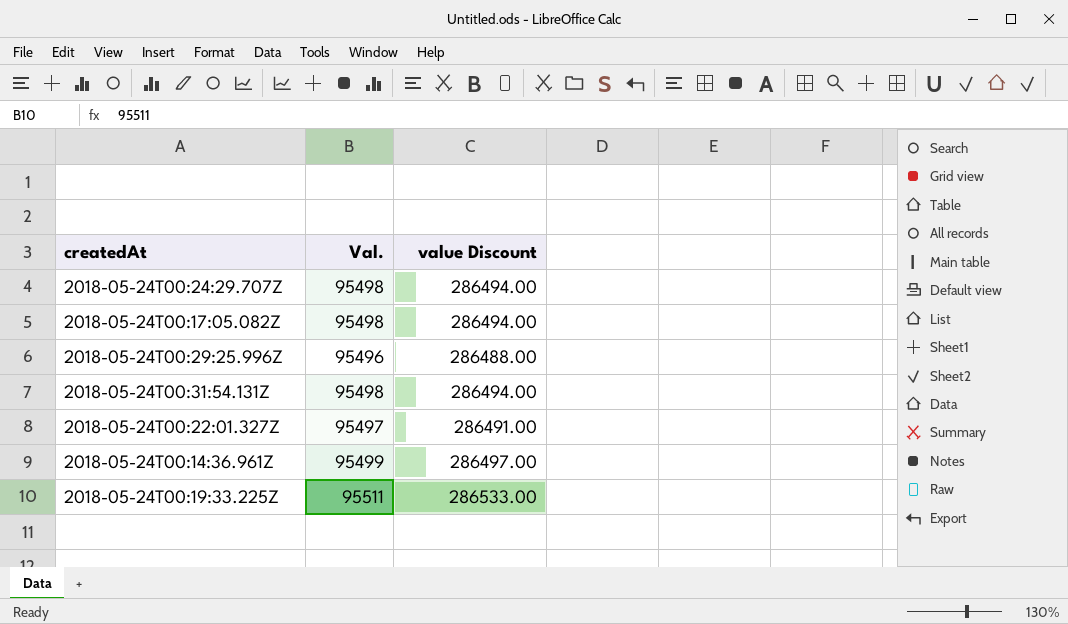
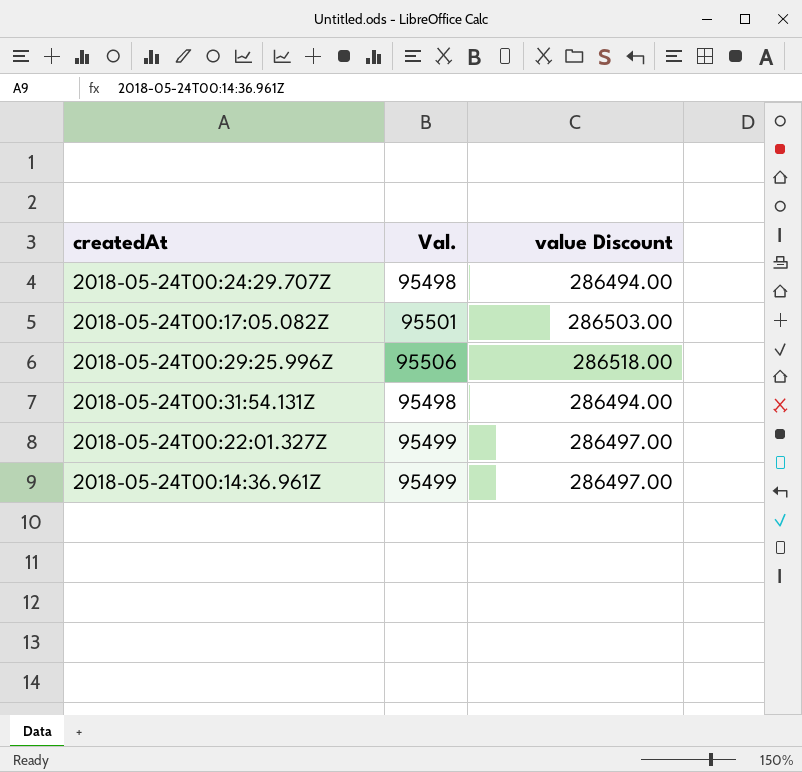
row 2018-05-24T00:19:33.225Z: 95511 | 286533.00 -> none
2018-05-24T00:17:05.082Z | Val.: 95498 -> 95501
2018-05-24T00:17:05.082Z | value Discount: 286494.00 -> 286503.00
2018-05-24T00:29:25.996Z | Val.: 95496 -> 95506
2018-05-24T00:29:25.996Z | value Discount: 286488.00 -> 286518.00
2018-05-24T00:22:01.327Z | Val.: 95497 -> 95499
2018-05-24T00:22:01.327Z | value Discount: 286491.00 -> 286497.00

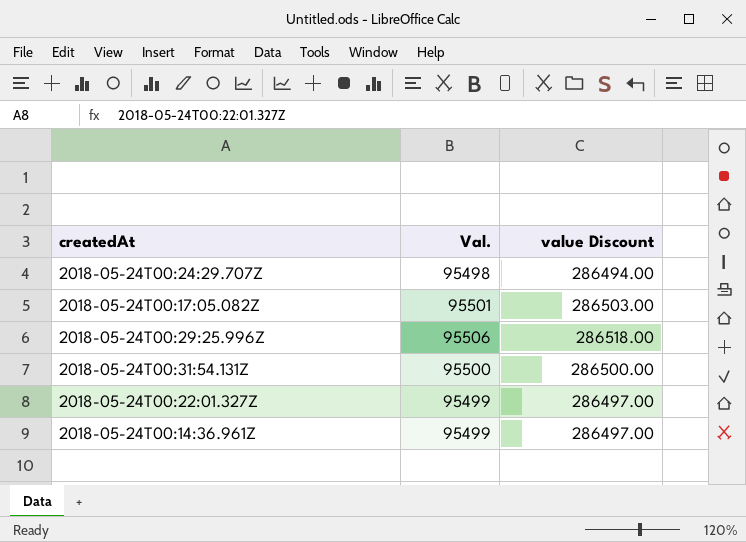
2018-05-24T00:31:54.131Z | Val.: 95498 -> 95500
2018-05-24T00:31:54.131Z | value Discount: 286494.00 -> 286500.00

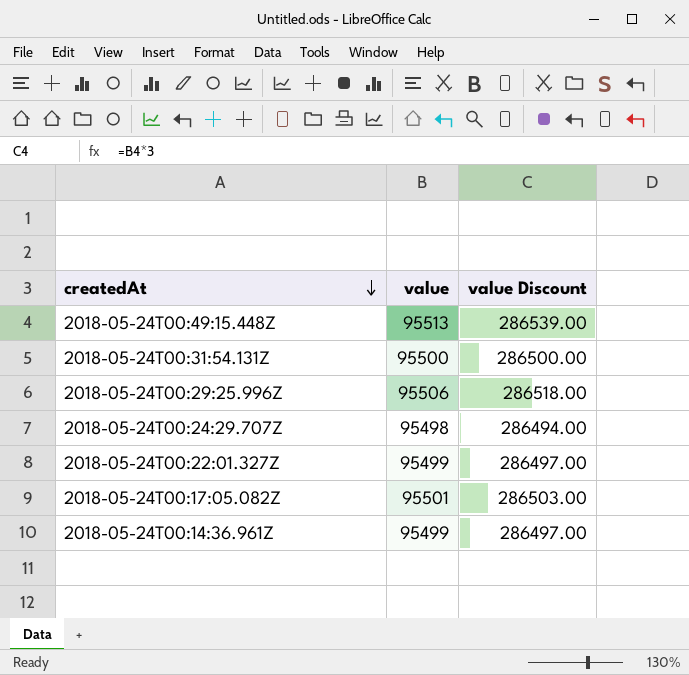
row order: none -> createdAt descending
column name: Val. -> value
row 2018-05-24T00:49:15.448Z: none -> 95513 | 286539.00

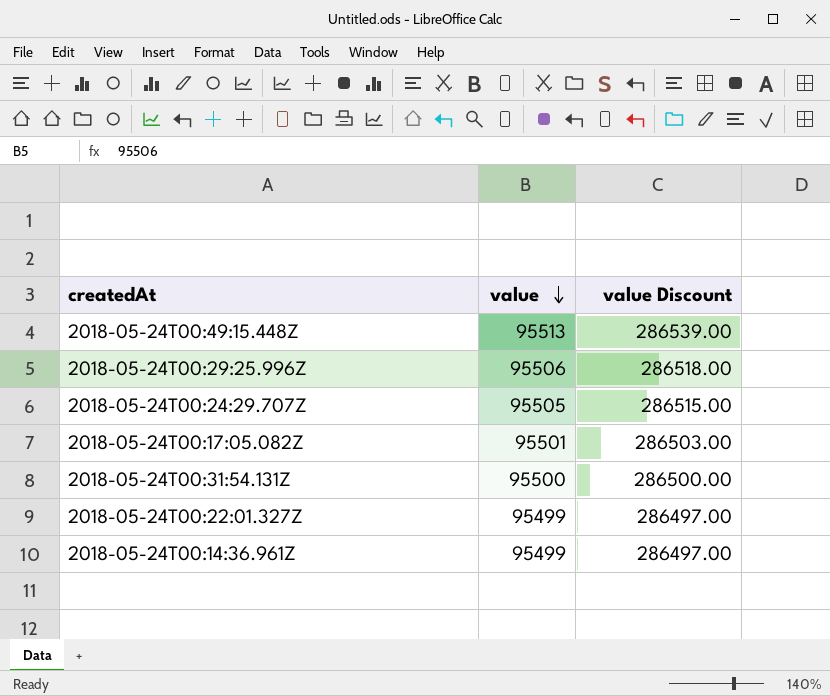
row order: createdAt descending -> value descending
2018-05-24T00:24:29.707Z | value: 95498 -> 95505
2018-05-24T00:24:29.707Z | value Discount: 286494.00 -> 286515.00

